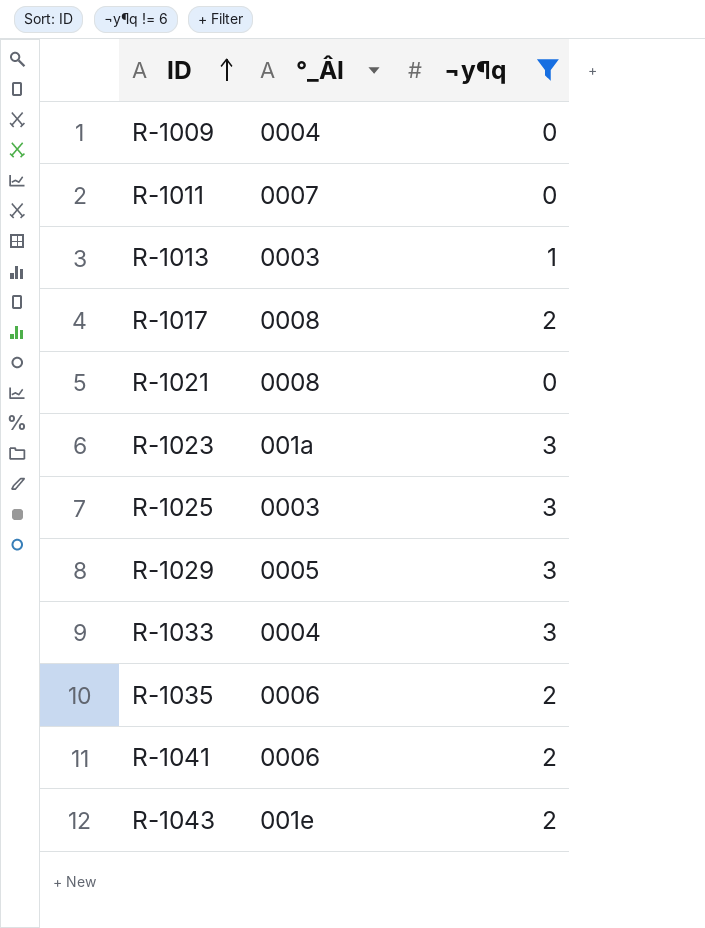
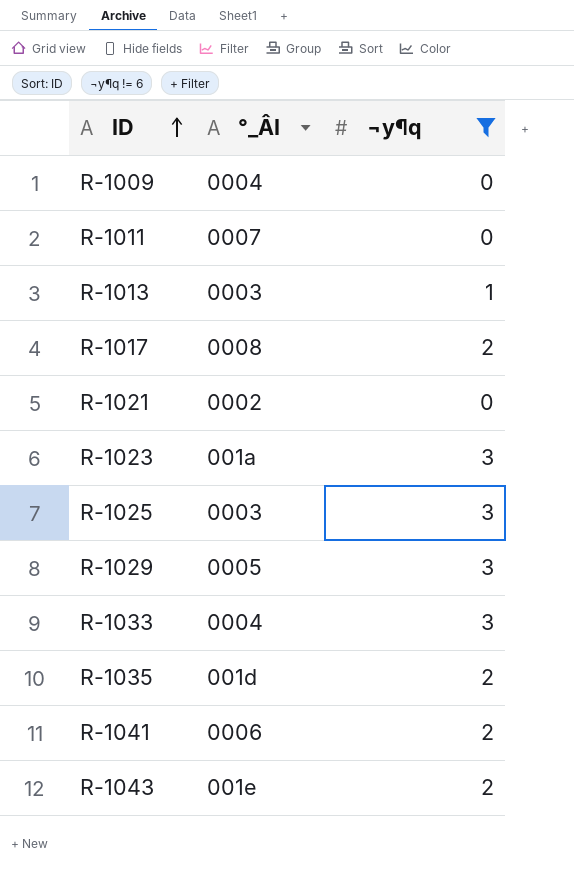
R-1021 | °_ÂI: 0008 -> 0002
R-1035 | °_ÂI: 0006 -> 001d

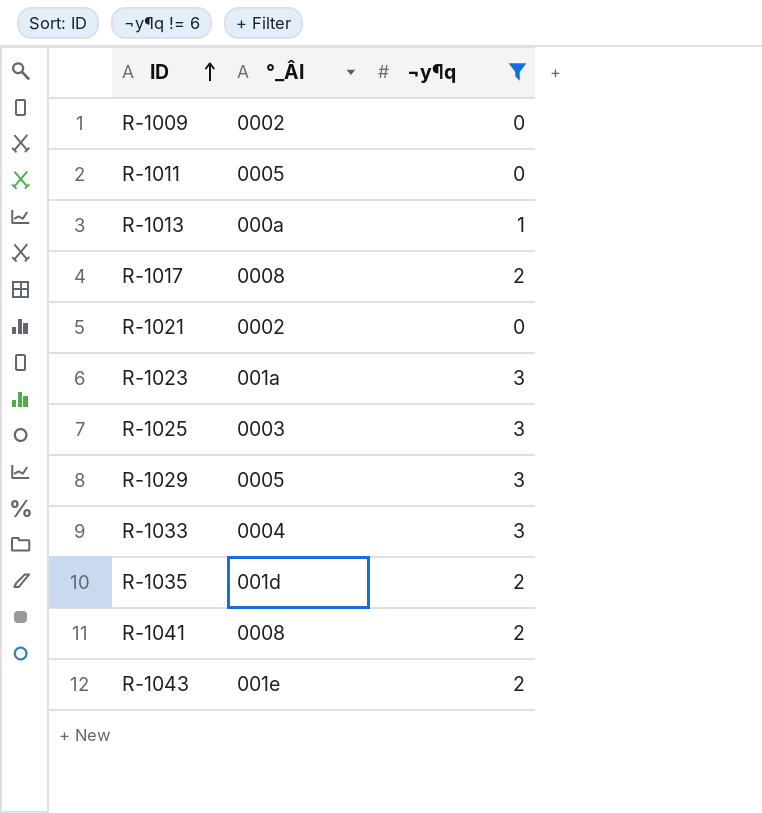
R-1009 | °_ÂI: 0004 -> 0002
R-1011 | °_ÂI: 0007 -> 0005
R-1013 | °_ÂI: 0003 -> 000a
R-1041 | °_ÂI: 0006 -> 0008

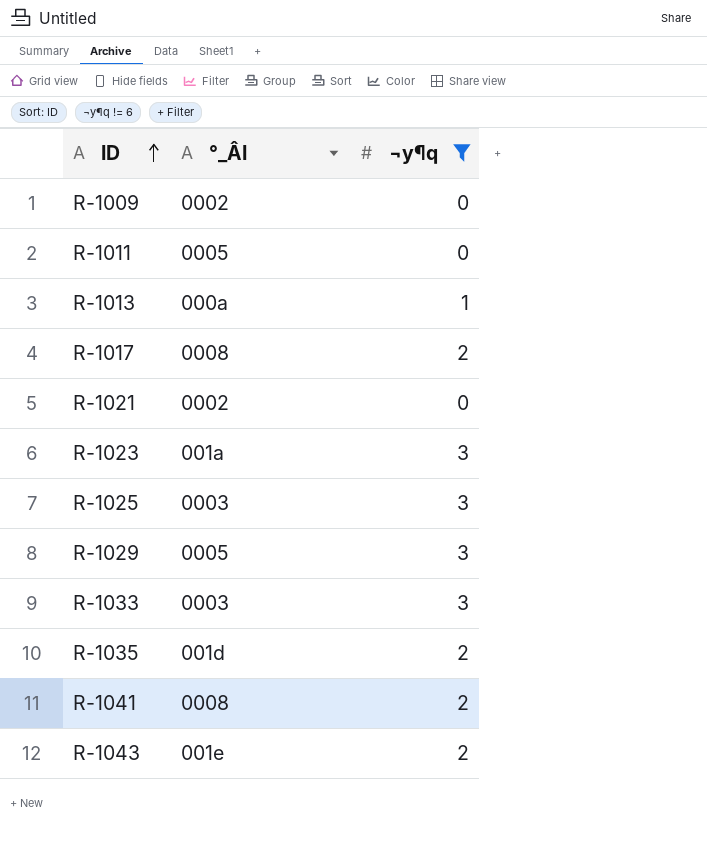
R-1033 | °_ÂI: 0004 -> 0003

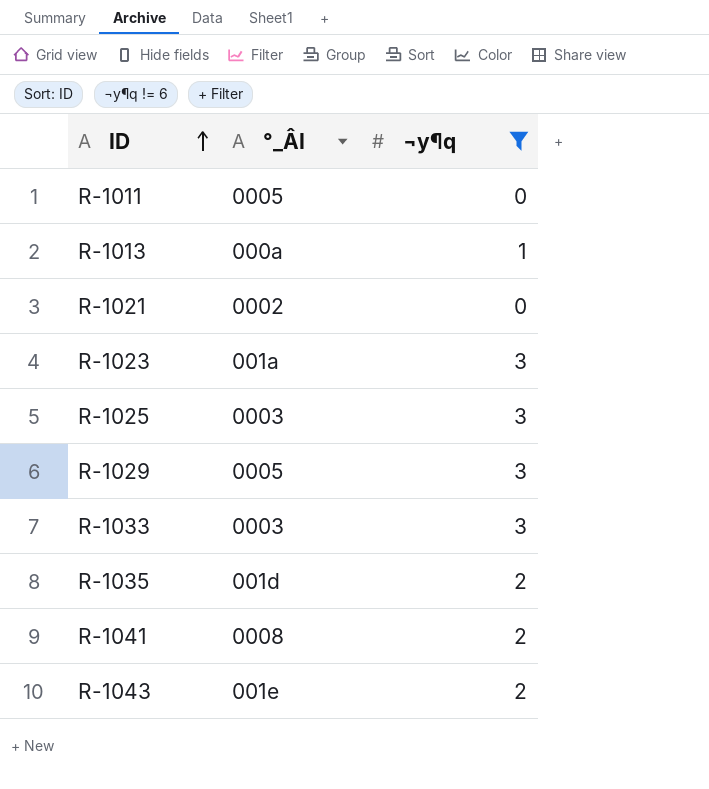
row R-1009: 0002 | 0 -> none
row R-1017: 0008 | 2 -> none

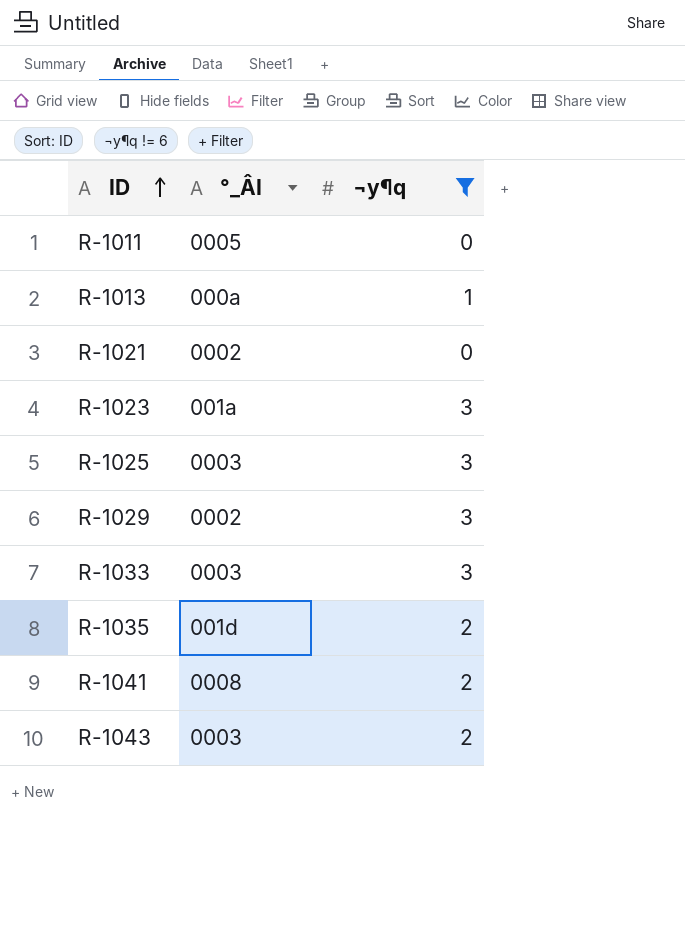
R-1029 | °_ÂI: 0005 -> 0002
R-1043 | °_ÂI: 001e -> 0003

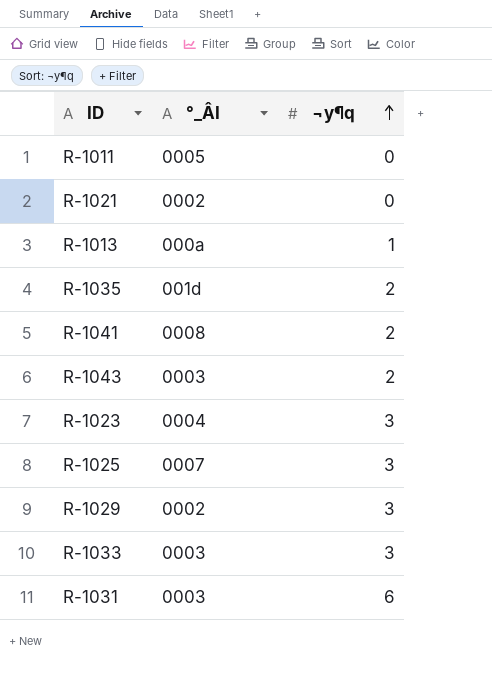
filter: ¬y¶q != 6 -> none
row order: ID ascending -> ¬y¶q ascending
R-1023 | °_ÂI: 001a -> 0004
R-1025 | °_ÂI: 0003 -> 0007

